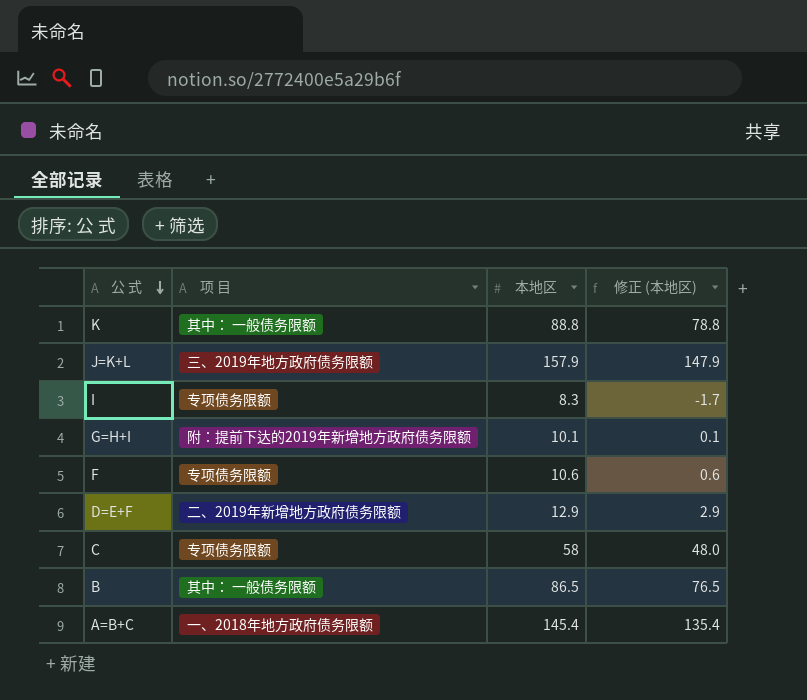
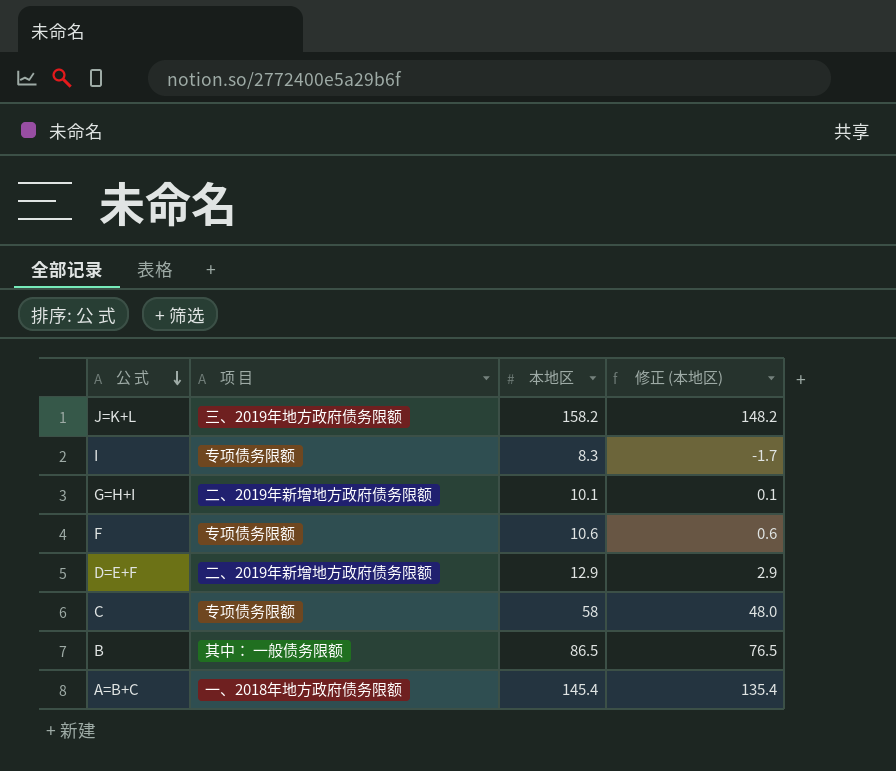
row K: 其中： 一般债务限额 | 88.8 | 78.8 -> none
J=K+L | 本地区: 157.9 -> 158.2
J=K+L | 修正 (本地区): 147.9 -> 148.2
G=H+I | 项 目: 附：提前下达的2019年新增地方政府债务限额 -> 二、2019年新增地方政府债务限额

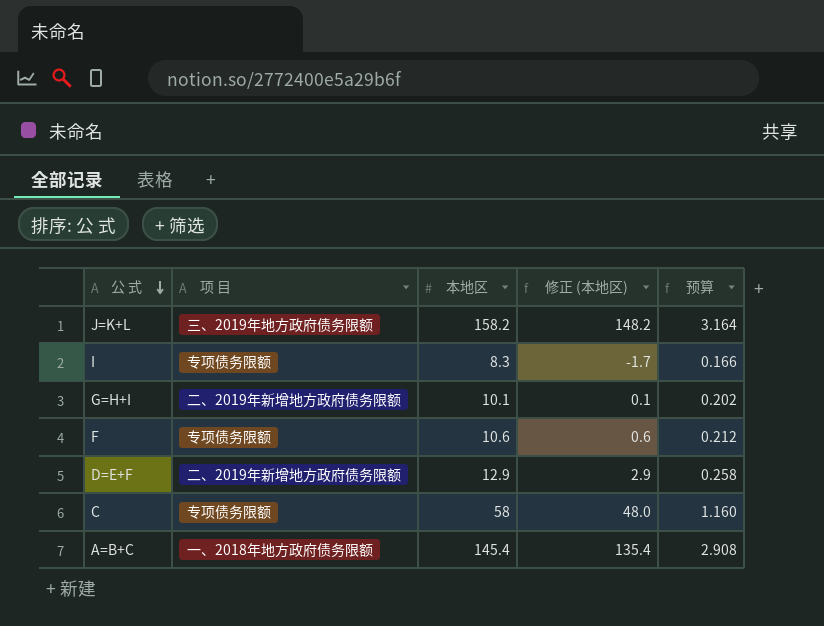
column 预算 | formula: none -> [本地区] * 0.02
row B: 其中： 一般债务限额 | 86.5 | 76.5 -> none

